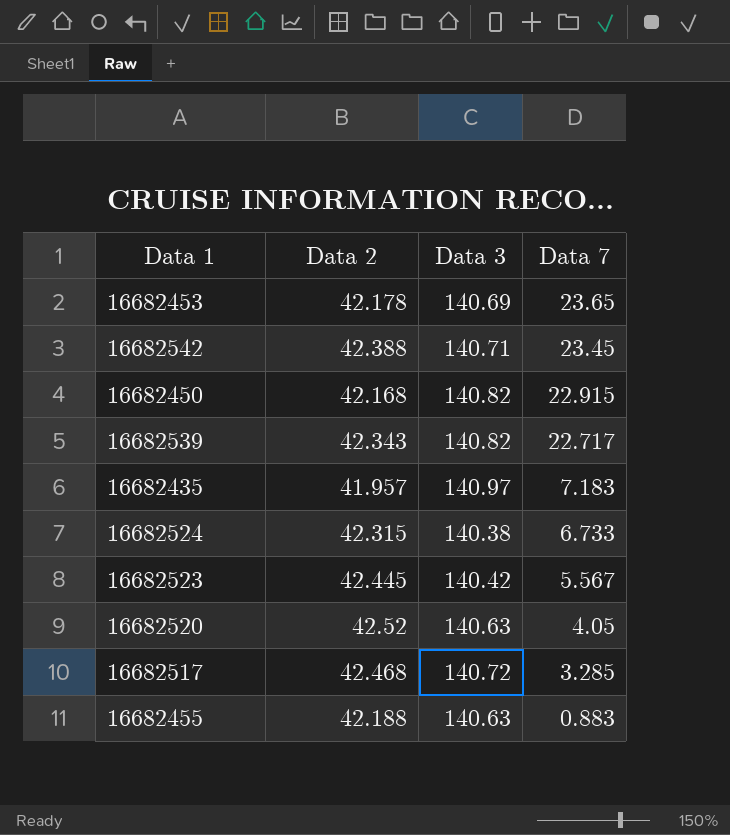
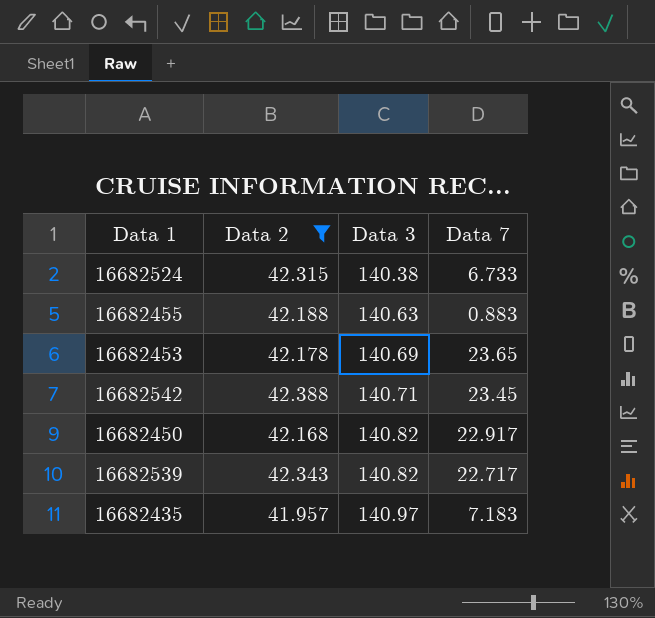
filter: none -> Data 2 <= 42.388
row order: Data 7 descending -> Data 3 ascending
16682450 | Data 7: 22.915 -> 22.917

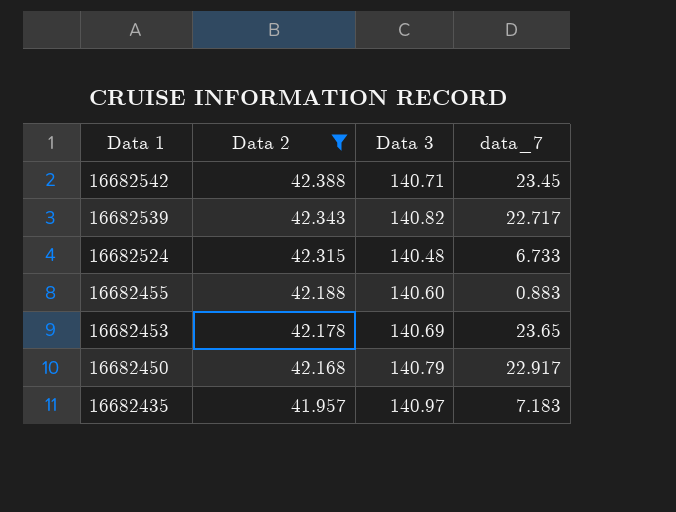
row order: Data 3 ascending -> Data 1 descending
column name: Data 7 -> data_7
16682524 | Data 3: 140.38 -> 140.48
16682455 | Data 3: 140.63 -> 140.60
16682450 | Data 3: 140.82 -> 140.79

